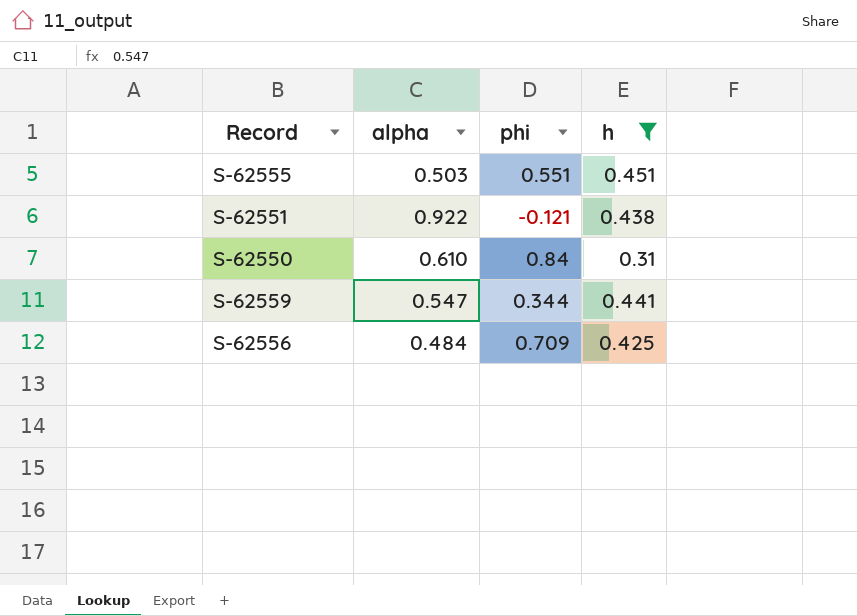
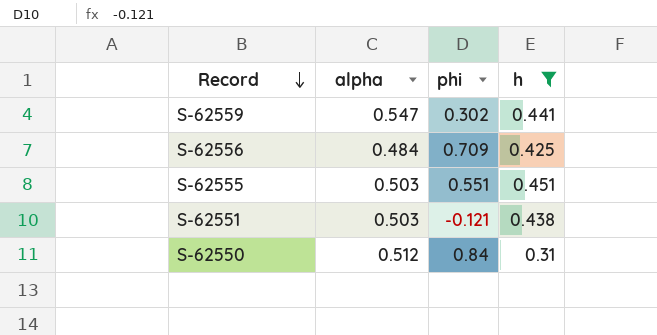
row order: none -> Record descending
S-62559 | phi: 0.344 -> 0.302
S-62551 | alpha: 0.922 -> 0.503
S-62550 | alpha: 0.610 -> 0.512

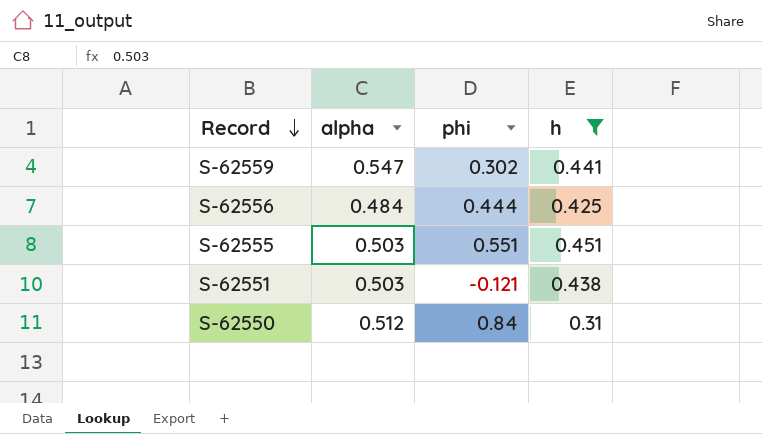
S-62556 | phi: 0.709 -> 0.444

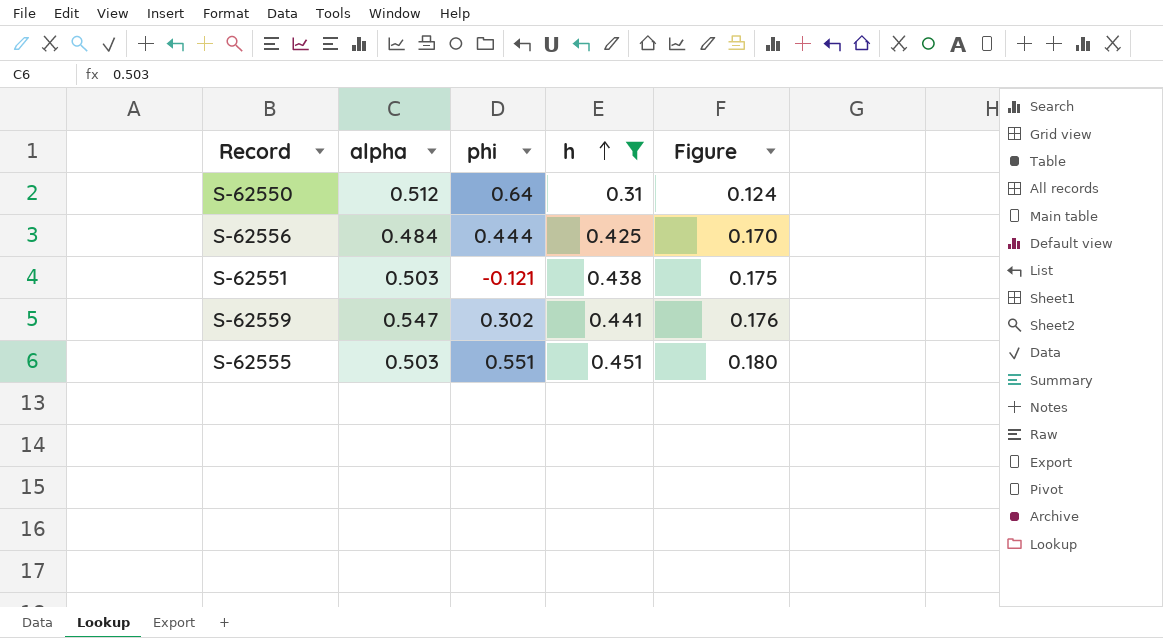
row order: Record descending -> h ascending
column Figure | formula: none -> [h] * 0.4
S-62550 | phi: 0.84 -> 0.64

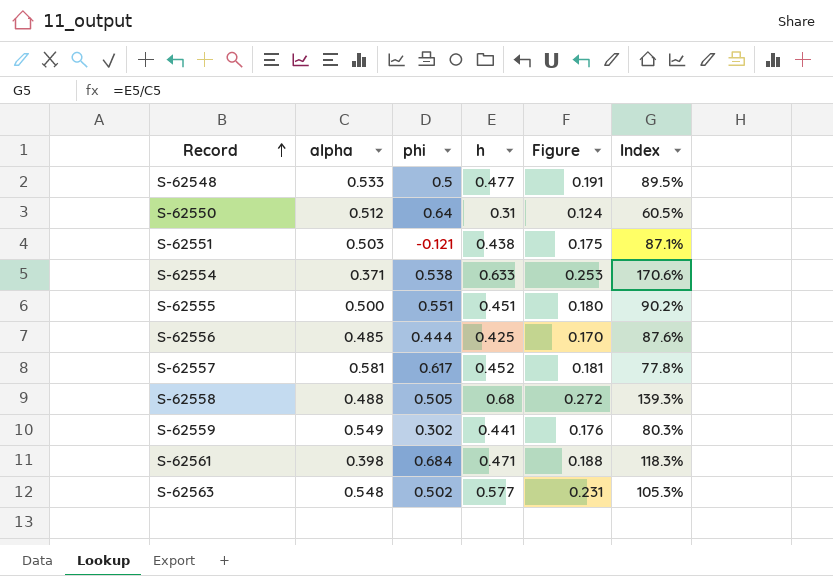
filter: h <= 0.451 -> none
row order: h ascending -> Record ascending
column Index | formula: none -> [h] / [alpha]
S-62555 | alpha: 0.503 -> 0.500
S-62556 | alpha: 0.484 -> 0.485
S-62559 | alpha: 0.547 -> 0.549

